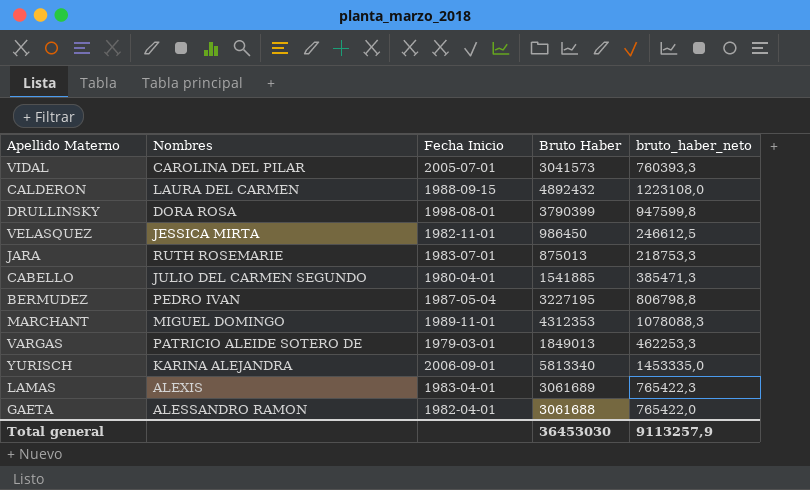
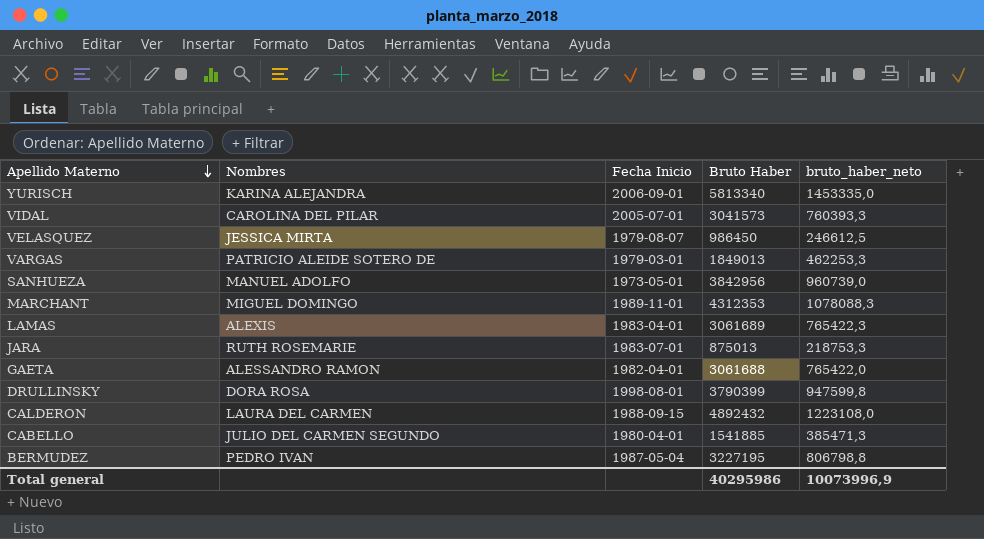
row order: none -> Apellido Materno descending
VELASQUEZ | Fecha Inicio: 1982-11-01 -> 1979-08-07
row SANHUEZA: none -> MANUEL ADOLFO | 1973-05-01 | 3842956 | 960739,0
Total general | Bruto Haber: 36453030 -> 40295986
Total general | bruto_haber_neto: 9113257,9 -> 10073996,9

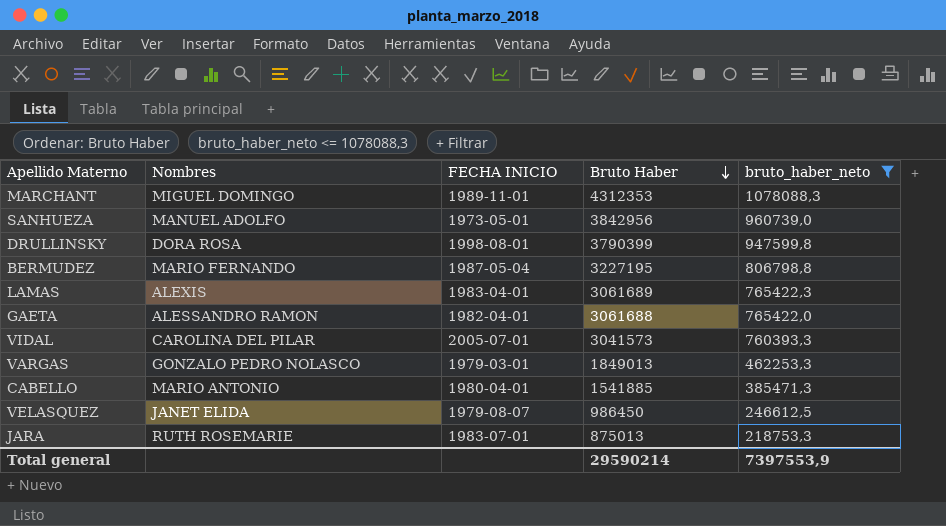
filter: none -> bruto_haber_neto <= 1078088,3
row order: Apellido Materno descending -> Bruto Haber descending
column name: Fecha Inicio -> FECHA INICIO
BERMUDEZ | Nombres: PEDRO IVAN -> MARIO FERNANDO
VARGAS | Nombres: PATRICIO ALEIDE SOTERO DE -> GONZALO PEDRO NOLASCO
CABELLO | Nombres: JULIO DEL CARMEN SEGUNDO -> MARIO ANTONIO
VELASQUEZ | Nombres: JESSICA MIRTA -> JANET ELIDA
Total general | Bruto Haber: 40295986 -> 29590214
Total general | bruto_haber_neto: 10073996,9 -> 7397553,9

